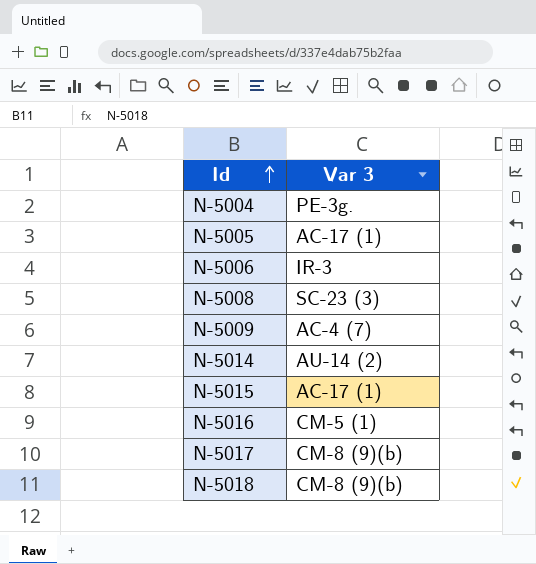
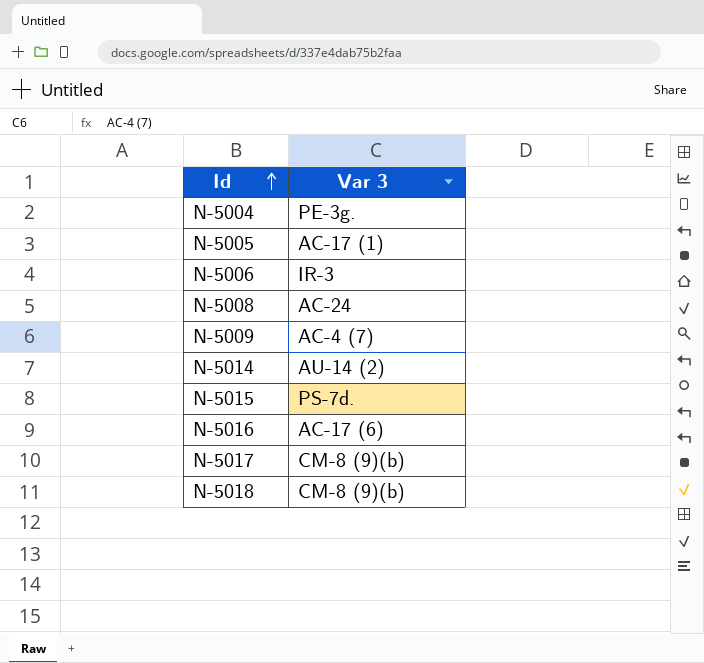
N-5008 | Var 3: SC-23 (3) -> AC-24
N-5015 | Var 3: AC-17 (1) -> PS-7d.
N-5016 | Var 3: CM-5 (1) -> AC-17 (6)

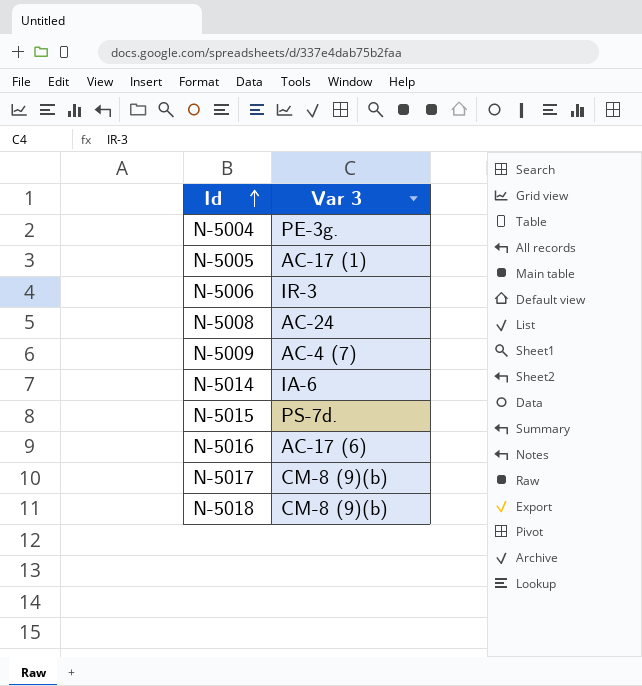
N-5014 | Var 3: AU-14 (2) -> IA-6

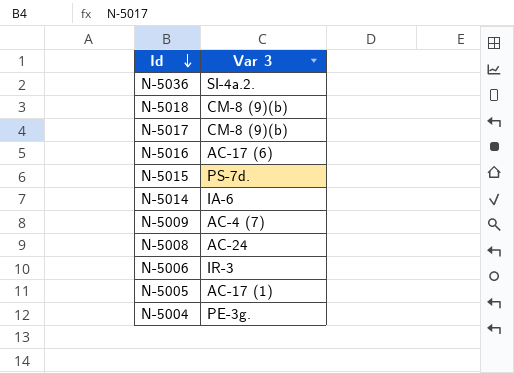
row order: Id ascending -> Id descending
row N-5036: none -> SI-4a.2.

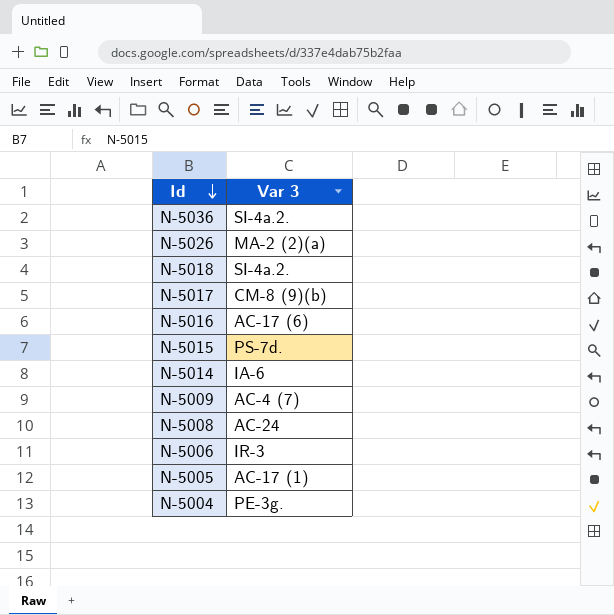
row N-5026: none -> MA-2 (2)(a)
N-5018 | Var 3: CM-8 (9)(b) -> SI-4a.2.

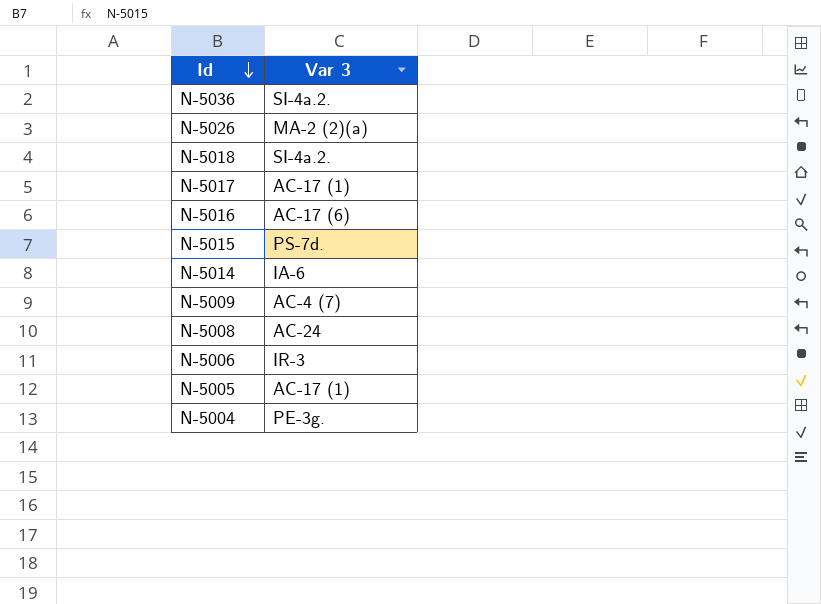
N-5017 | Var 3: CM-8 (9)(b) -> AC-17 (1)

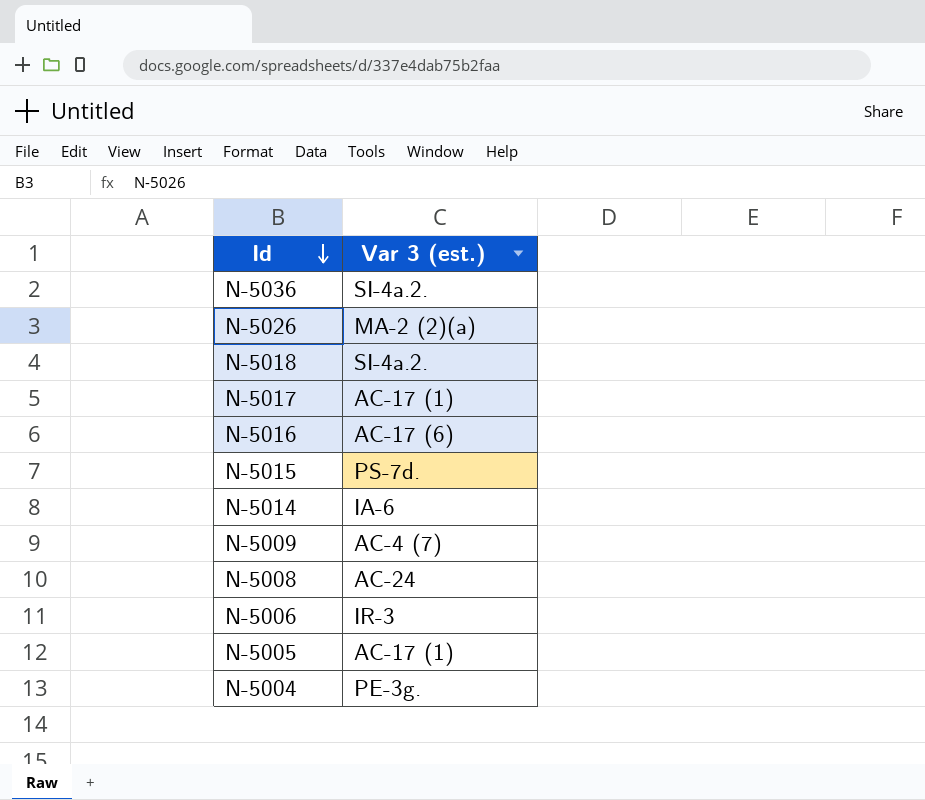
column name: Var 3 -> Var 3 (est.)

